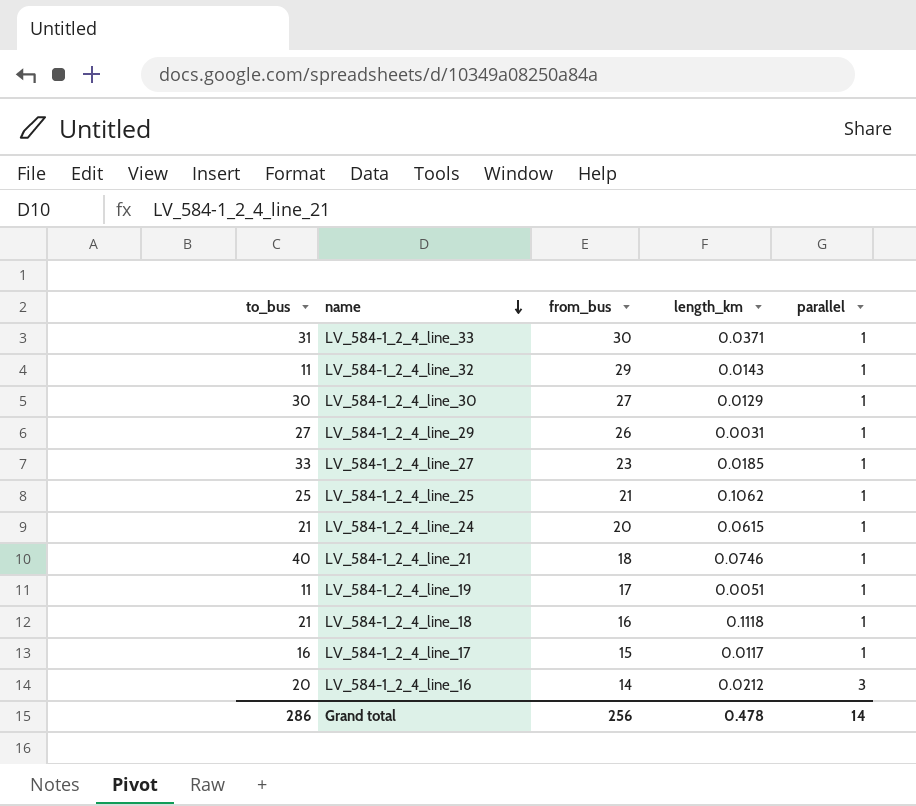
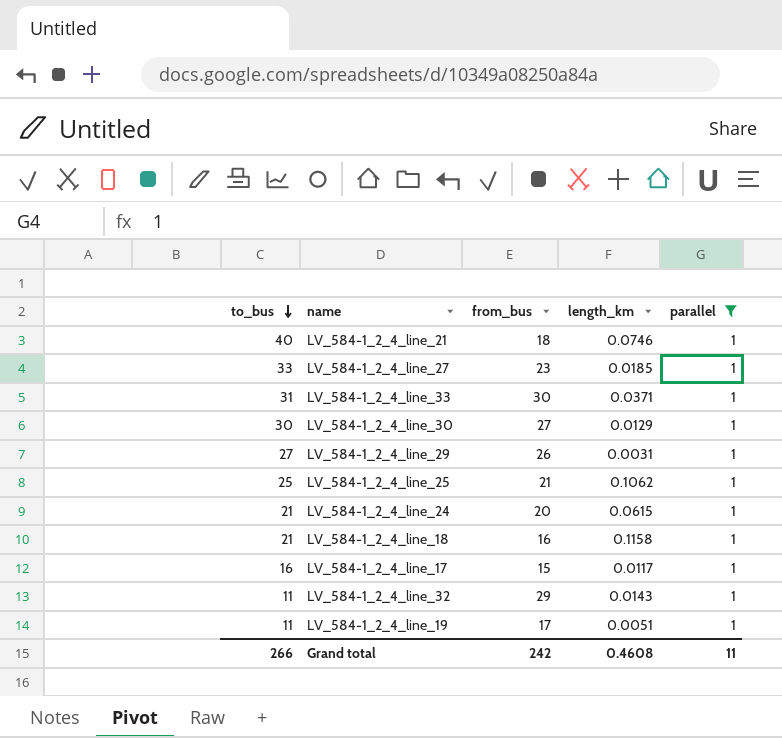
filter: none -> parallel = 1
row order: name descending -> to_bus descending
LV_584-1_2_4_line_18 | length_km: 0.1118 -> 0.1158
Grand total | to_bus: 286 -> 266
Grand total | from_bus: 256 -> 242
Grand total | length_km: 0.478 -> 0.4608
Grand total | parallel: 14 -> 11

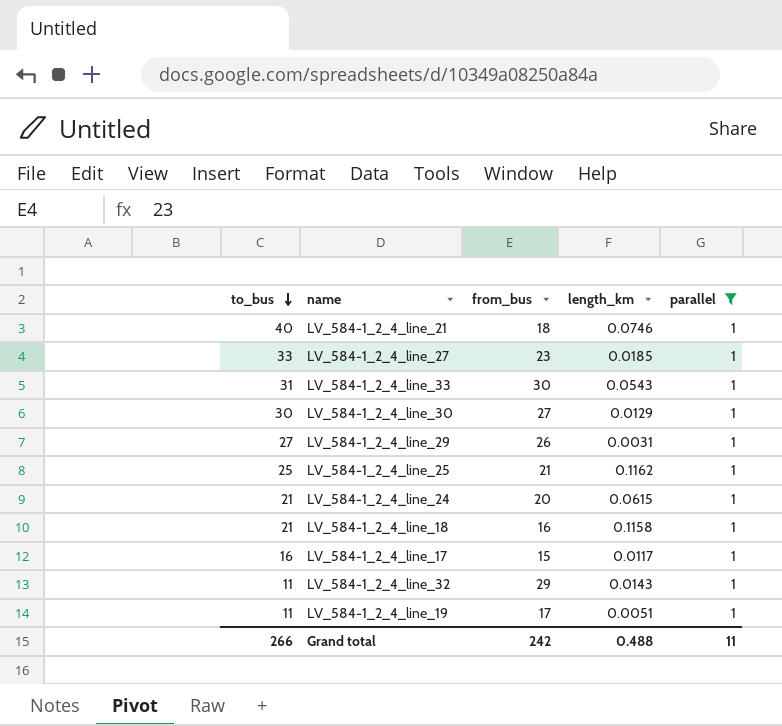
LV_584-1_2_4_line_33 | length_km: 0.0371 -> 0.0543
LV_584-1_2_4_line_25 | length_km: 0.1062 -> 0.1162
Grand total | length_km: 0.4608 -> 0.488

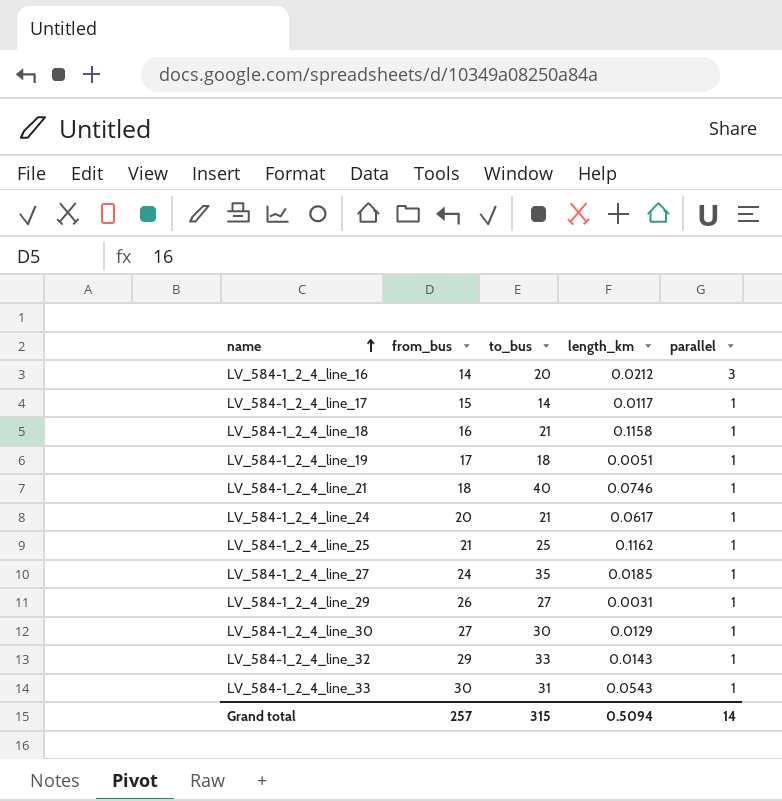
filter: parallel = 1 -> none
row order: to_bus descending -> name ascending
column to_bus | position: 1 -> 3
LV_584-1_2_4_line_17 | to_bus: 16 -> 14
LV_584-1_2_4_line_19 | to_bus: 11 -> 18
LV_584-1_2_4_line_24 | length_km: 0.0615 -> 0.0617
LV_584-1_2_4_line_27 | from_bus: 23 -> 24
LV_584-1_2_4_line_27 | to_bus: 33 -> 35
LV_584-1_2_4_line_32 | to_bus: 11 -> 33
Grand total | from_bus: 242 -> 257
Grand total | to_bus: 266 -> 315
Grand total | length_km: 0.488 -> 0.5094
Grand total | parallel: 11 -> 14

